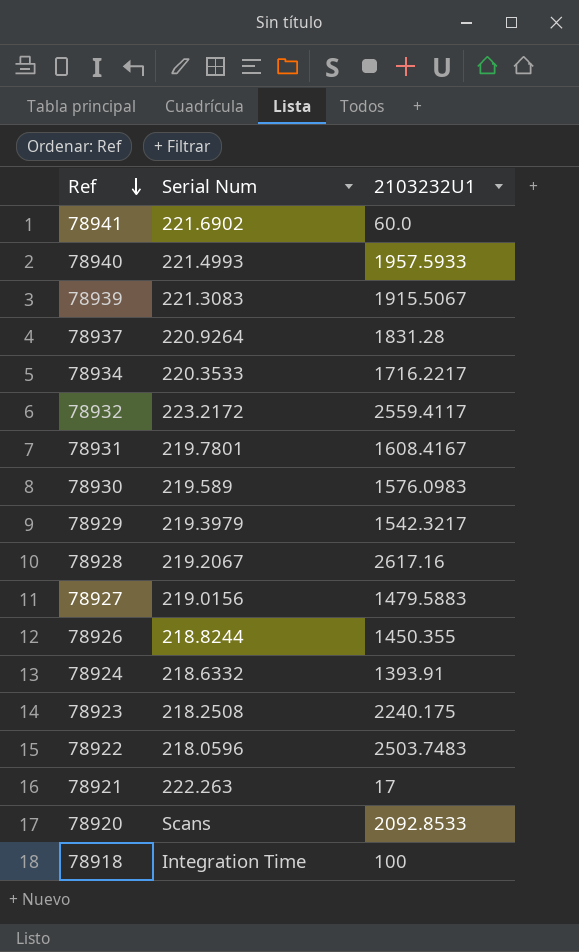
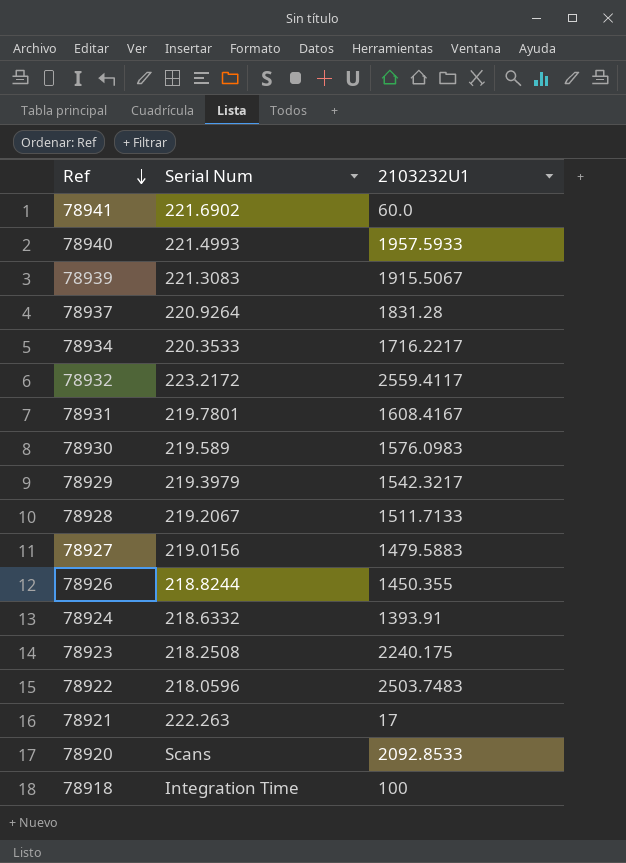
78928 | 2103232U1: 2617.16 -> 1511.7133

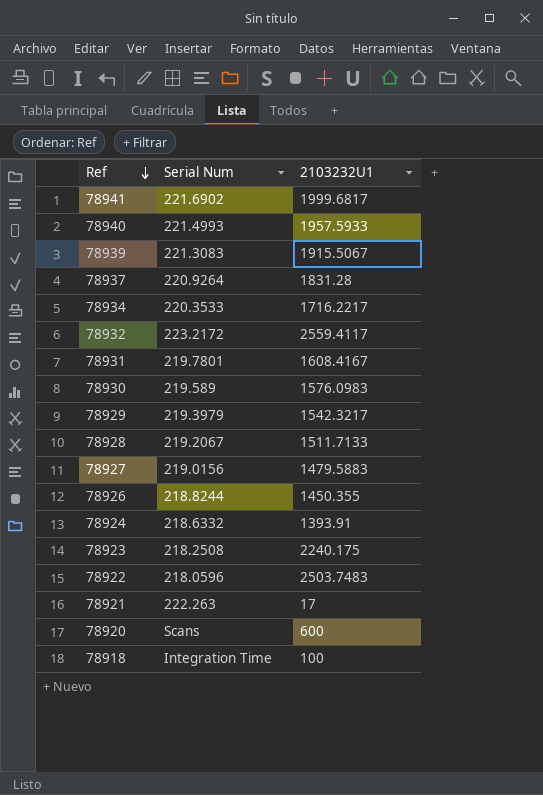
78941 | 2103232U1: 60.0 -> 1999.6817
78920 | 2103232U1: 2092.8533 -> 600

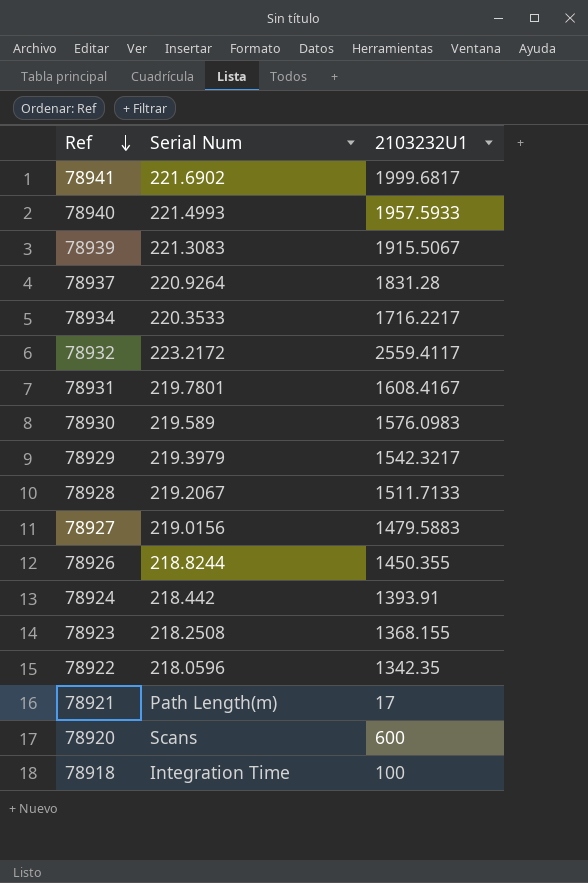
78924 | Serial Num: 218.6332 -> 218.442
78923 | 2103232U1: 2240.175 -> 1368.155
78922 | 2103232U1: 2503.7483 -> 1342.35
78921 | Serial Num: 222.263 -> Path Length(m)

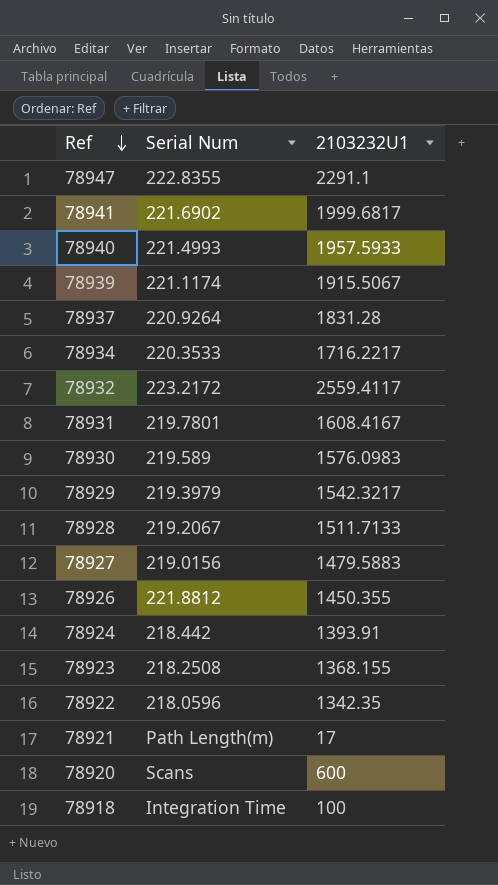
row 78947: none -> 222.8355 | 2291.1
78939 | Serial Num: 221.3083 -> 221.1174
78926 | Serial Num: 218.8244 -> 221.8812

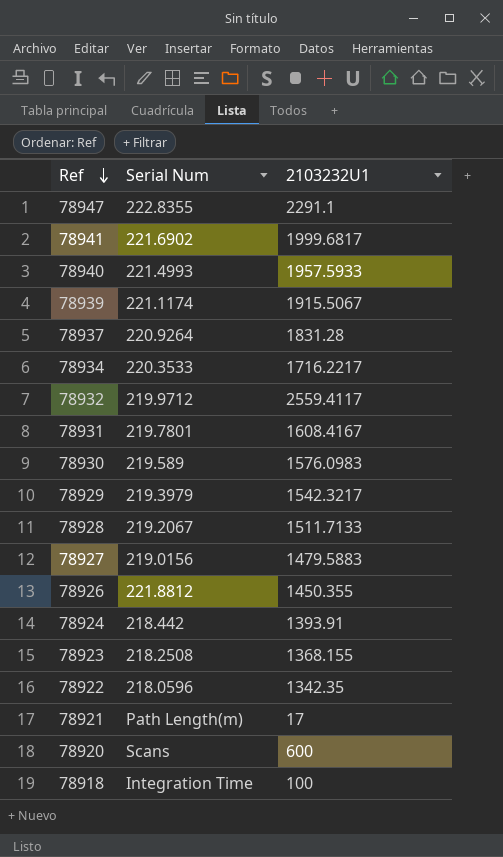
78932 | Serial Num: 223.2172 -> 219.9712

